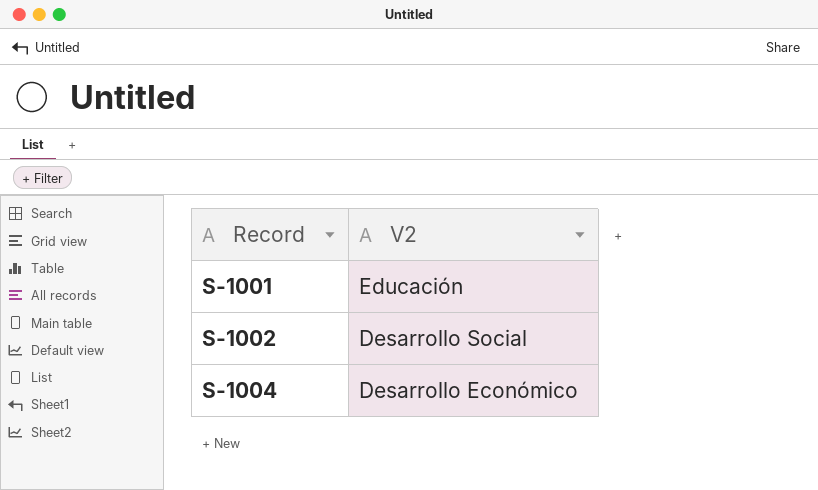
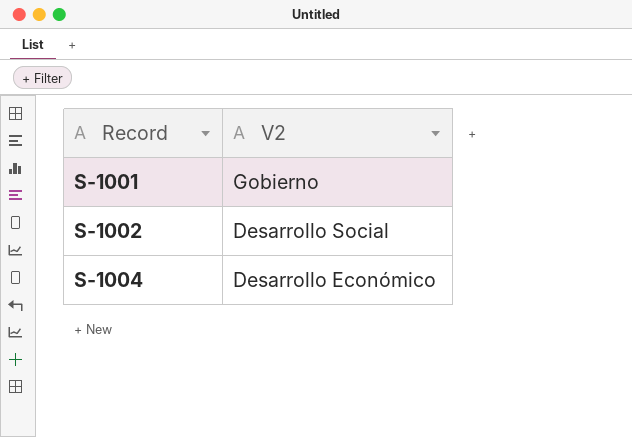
S-1001 | V2: Educación -> Gobierno

